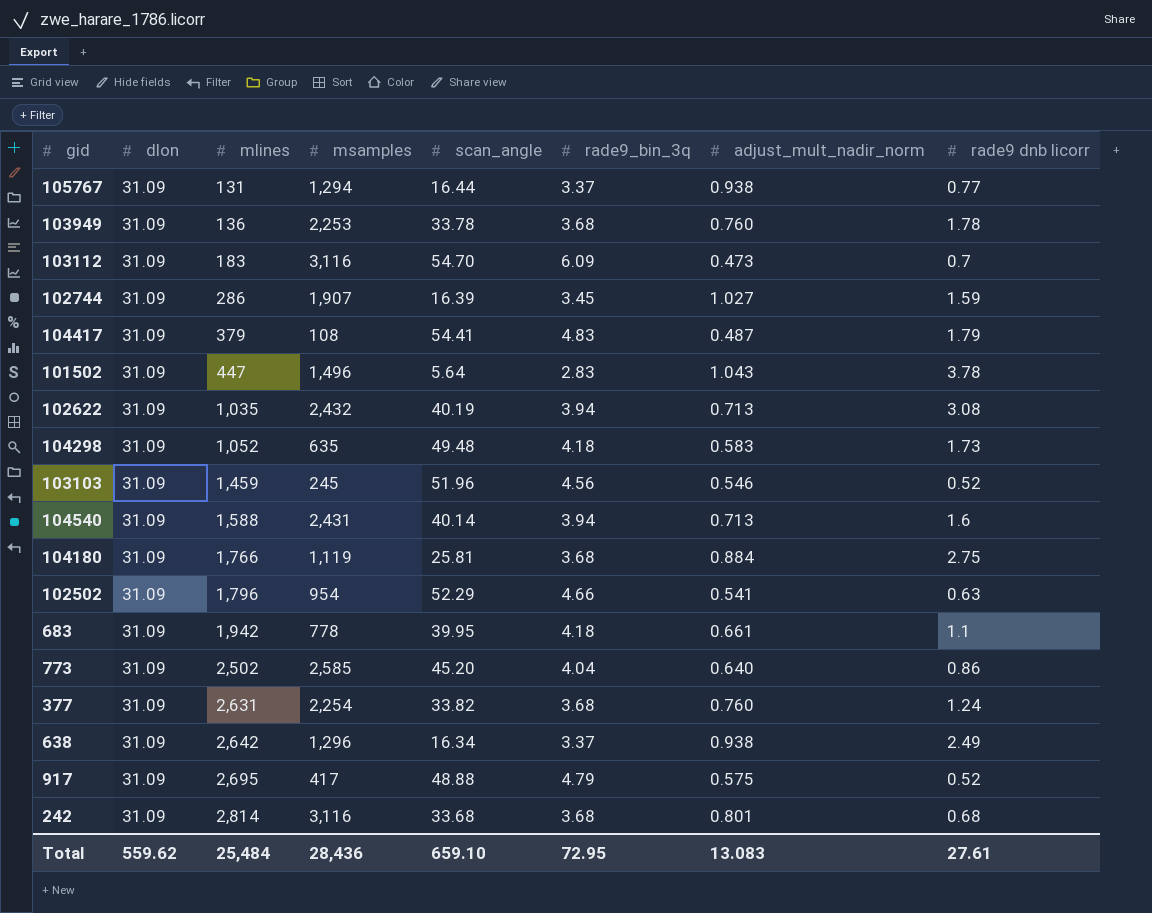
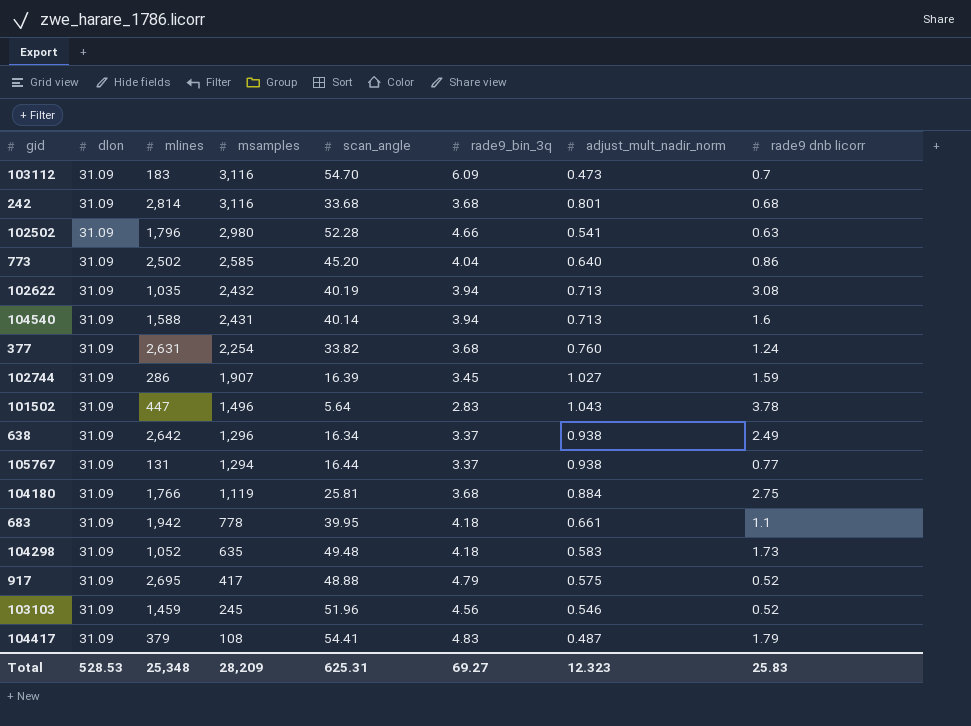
row order: mlines ascending -> msamples descending
row 103949: 31.09 | 136 | 2,253 | 33.78 | 3.68 | 0.760 | 1.78 -> none
102502 | msamples: 954 -> 2,980
102502 | scan_angle: 52.29 -> 52.28
Total | dlon: 559.62 -> 528.53
Total | mlines: 25,484 -> 25,348
Total | msamples: 28,436 -> 28,209
Total | scan_angle: 659.10 -> 625.31
Total | rade9_bin_3q: 72.95 -> 69.27
Total | adjust_mult_nadir_norm: 13.083 -> 12.323
Total | rade9 dnb licorr: 27.61 -> 25.83

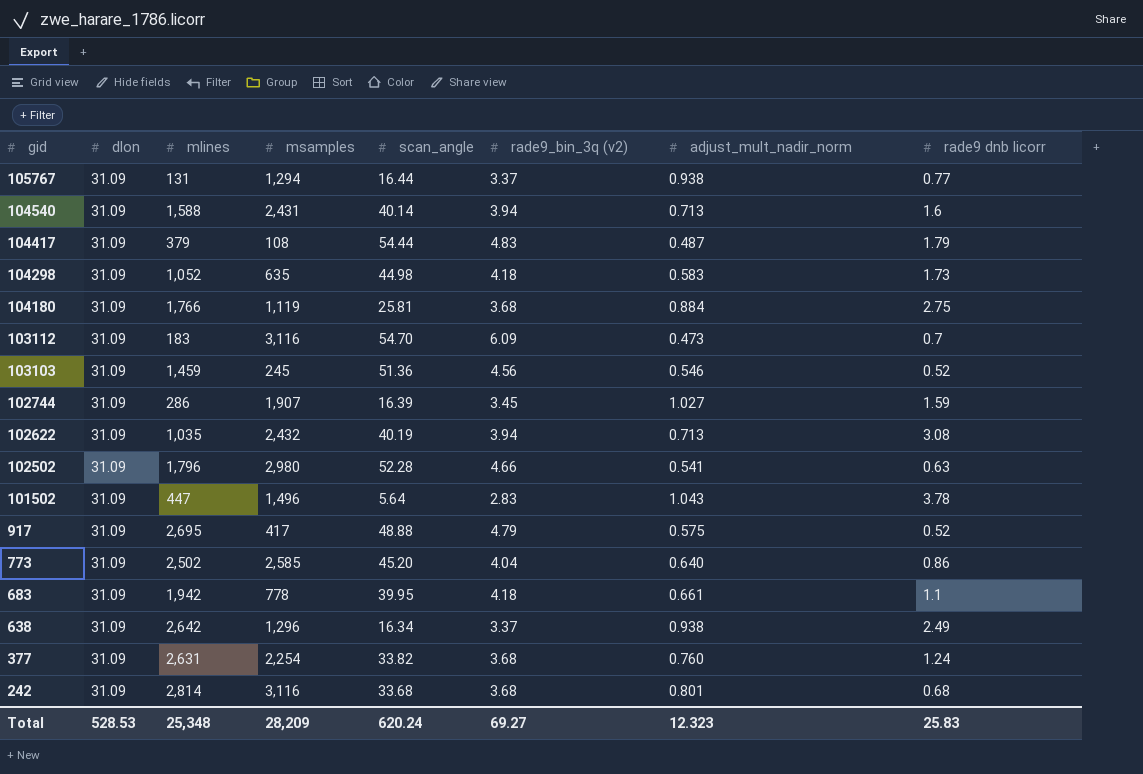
row order: msamples descending -> gid descending
column name: rade9_bin_3q -> rade9_bin_3q (v2)
104417 | scan_angle: 54.41 -> 54.44
104298 | scan_angle: 49.48 -> 44.98
103103 | scan_angle: 51.96 -> 51.36
Total | scan_angle: 625.31 -> 620.24

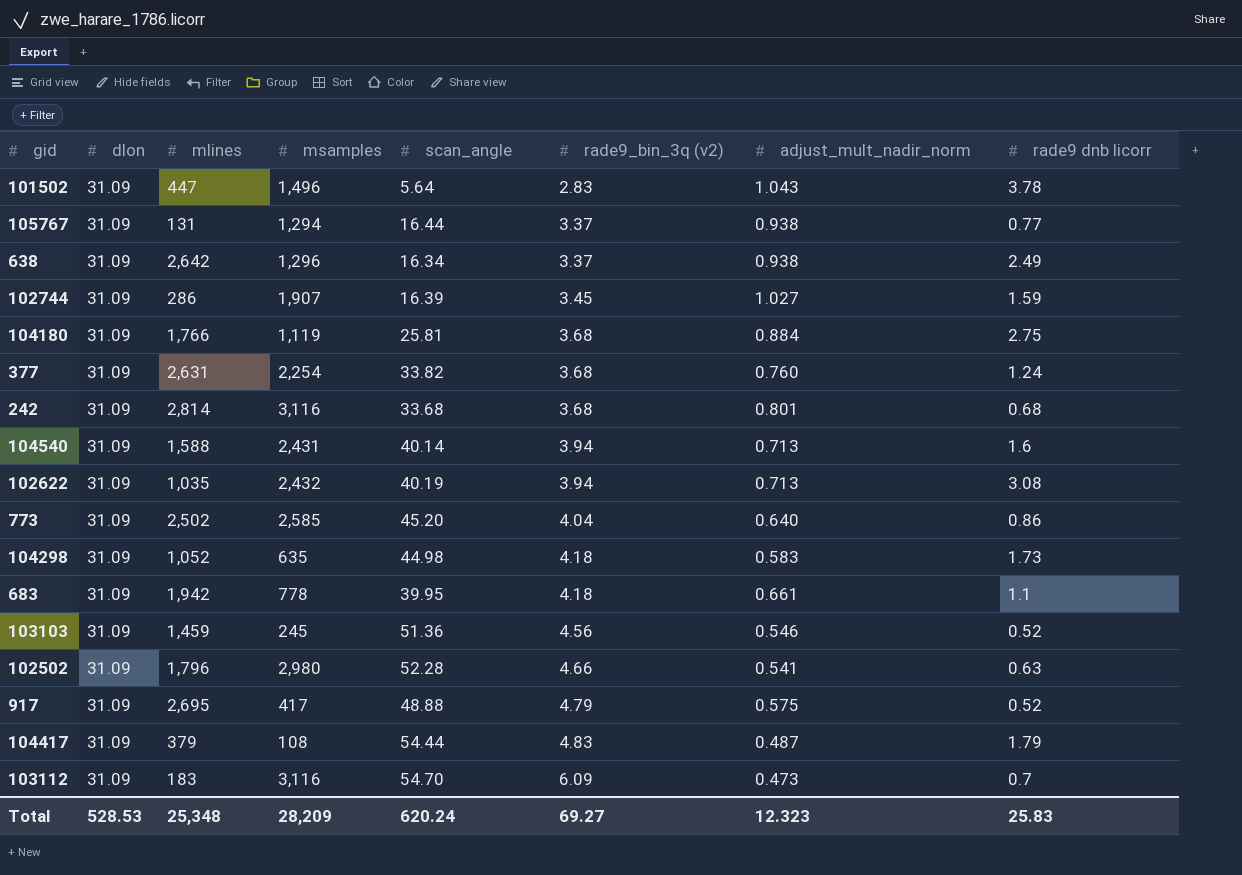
row order: gid descending -> rade9_bin_3q (v2) ascending

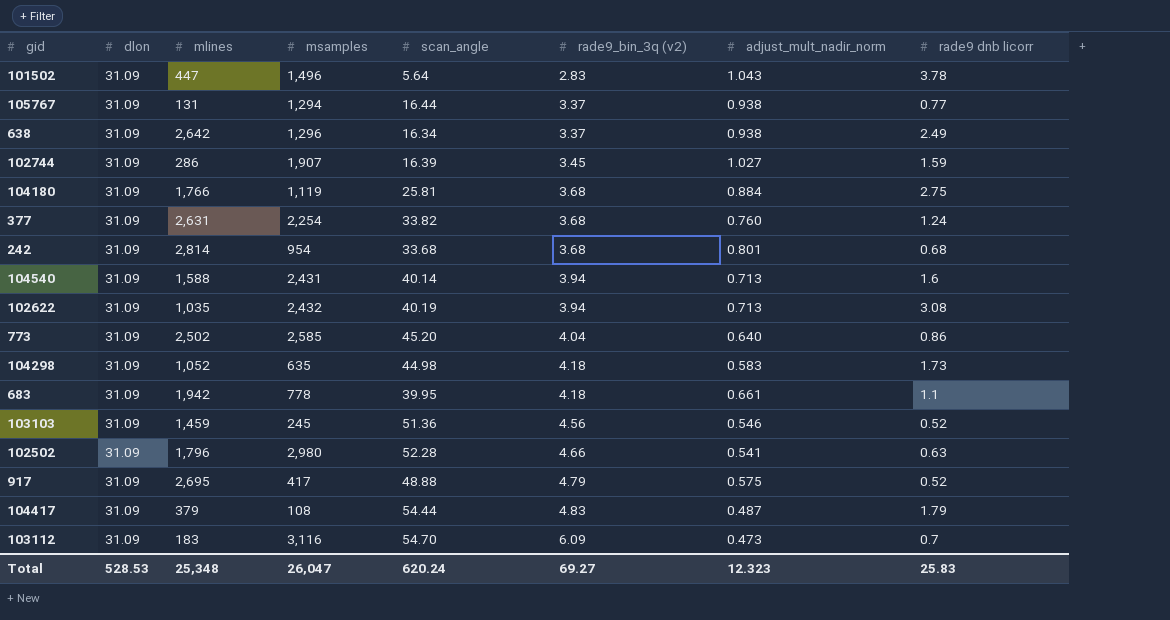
242 | msamples: 3,116 -> 954
Total | msamples: 28,209 -> 26,047

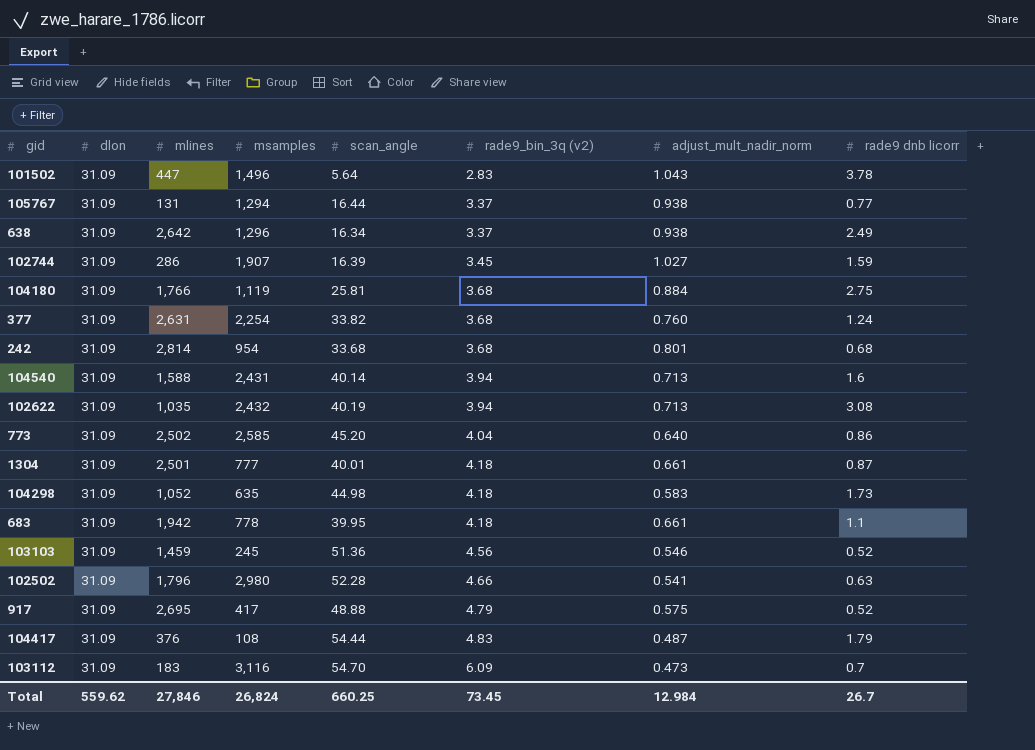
row 1304: none -> 31.09 | 2,501 | 777 | 40.01 | 4.18 | 0.661 | 0.87
104417 | mlines: 379 -> 376
Total | dlon: 528.53 -> 559.62
Total | mlines: 25,348 -> 27,846
Total | msamples: 26,047 -> 26,824
Total | scan_angle: 620.24 -> 660.25
Total | rade9_bin_3q (v2): 69.27 -> 73.45
Total | adjust_mult_nadir_norm: 12.323 -> 12.984
Total | rade9 dnb licorr: 25.83 -> 26.7

